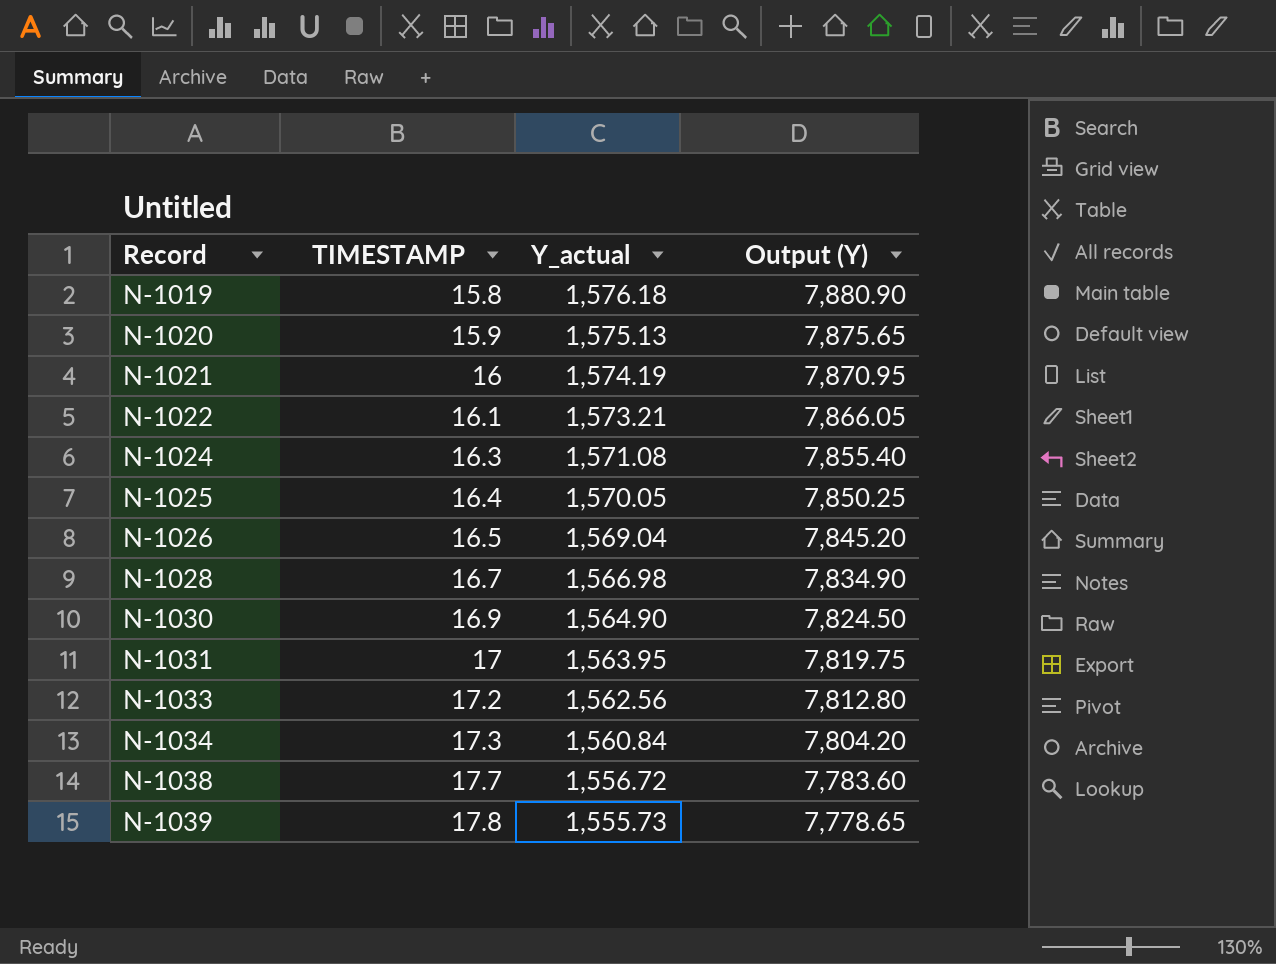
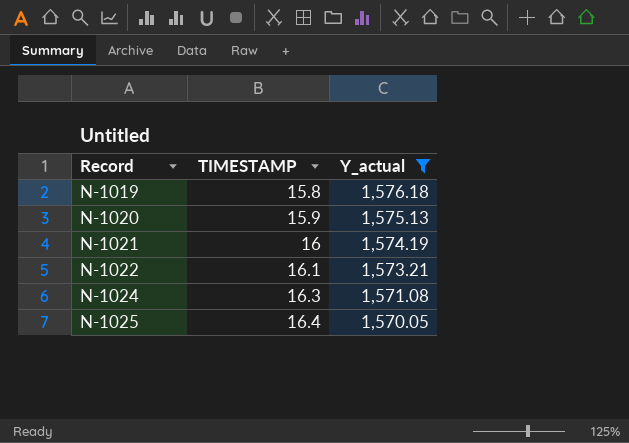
filter: none -> Y_actual >= 1,570.05
column Output (Y) | formula: [Y_actual] * 5 -> none

